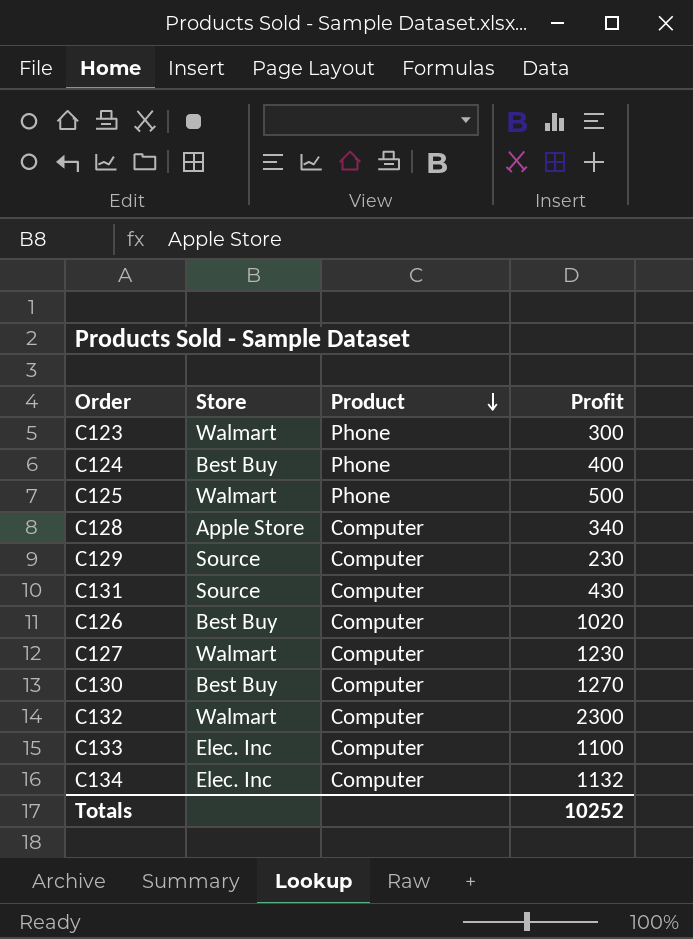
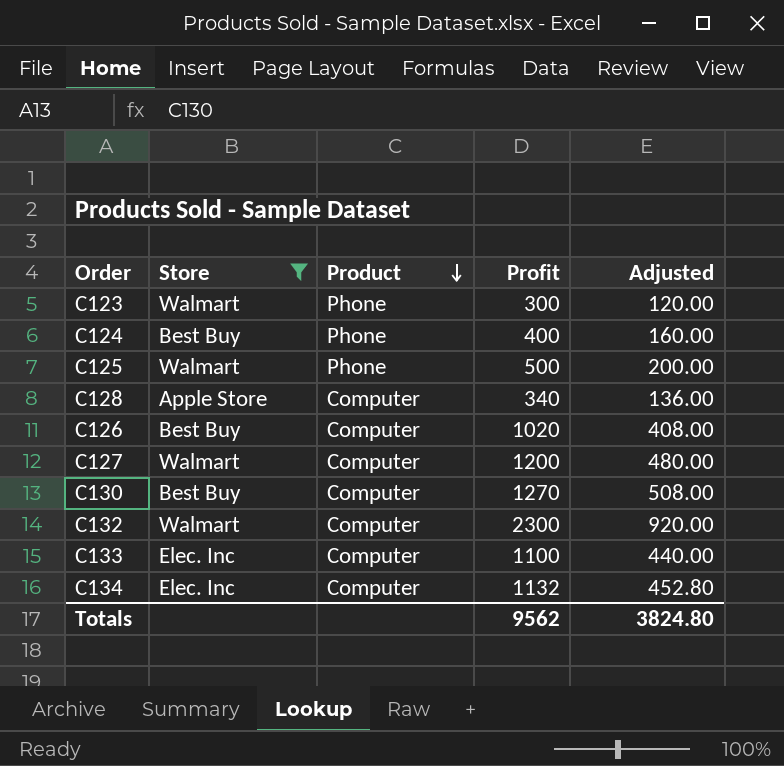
filter: none -> Store != Source
column Adjusted | formula: none -> [Profit] * 0.4
C127 | Profit: 1230 -> 1200
Totals | Profit: 10252 -> 9562

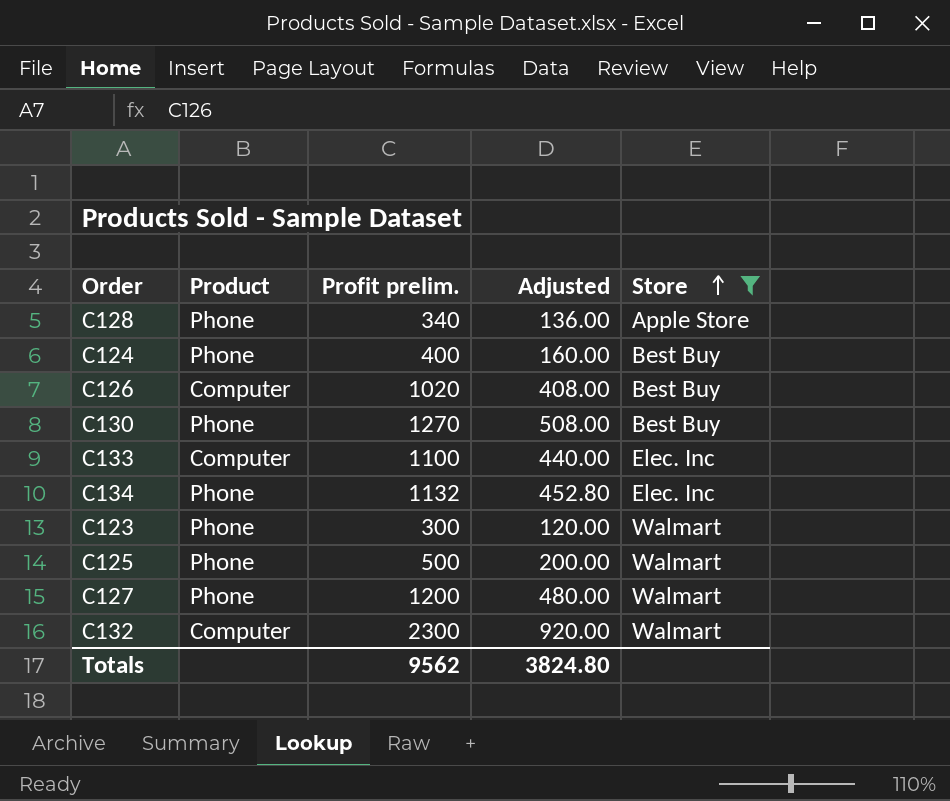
row order: Product descending -> Store ascending
column name: Profit -> Profit prelim.
column Store | position: 2 -> 5
C128 | Product: Computer -> Phone
C130 | Product: Computer -> Phone
C134 | Product: Computer -> Phone
C127 | Product: Computer -> Phone

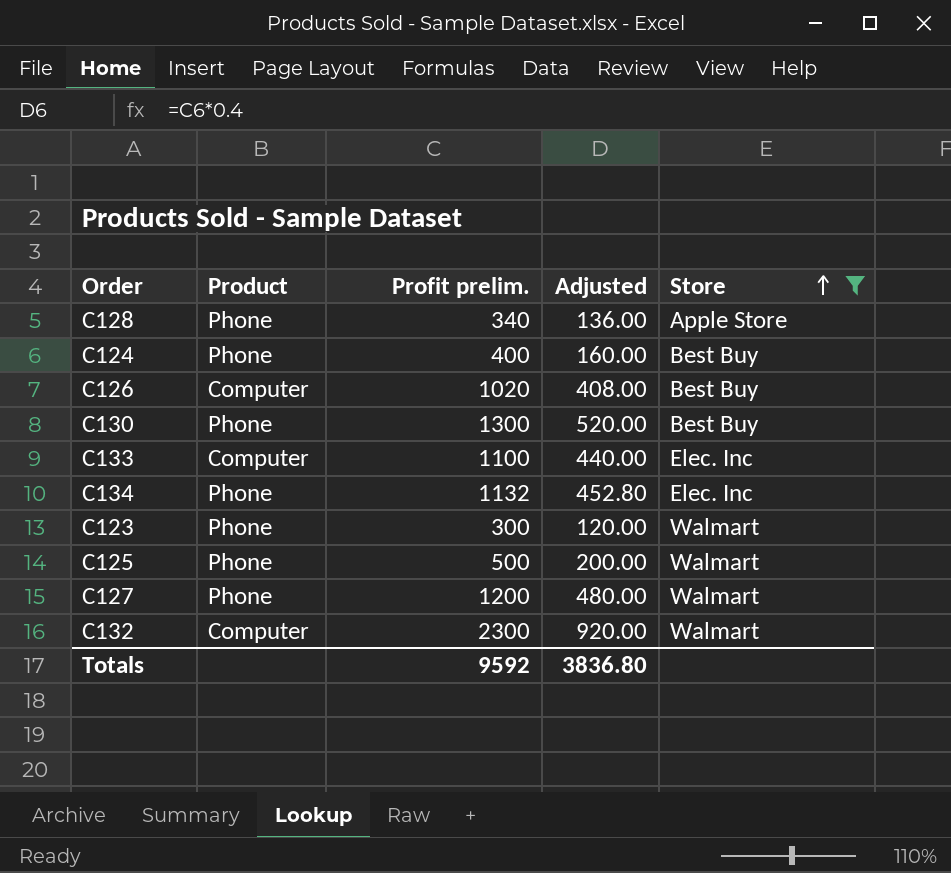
C130 | Profit prelim.: 1270 -> 1300
C130 | Adjusted: 508.00 -> 520.00
Totals | Profit prelim.: 9562 -> 9592
Totals | Adjusted: 3824.80 -> 3836.80

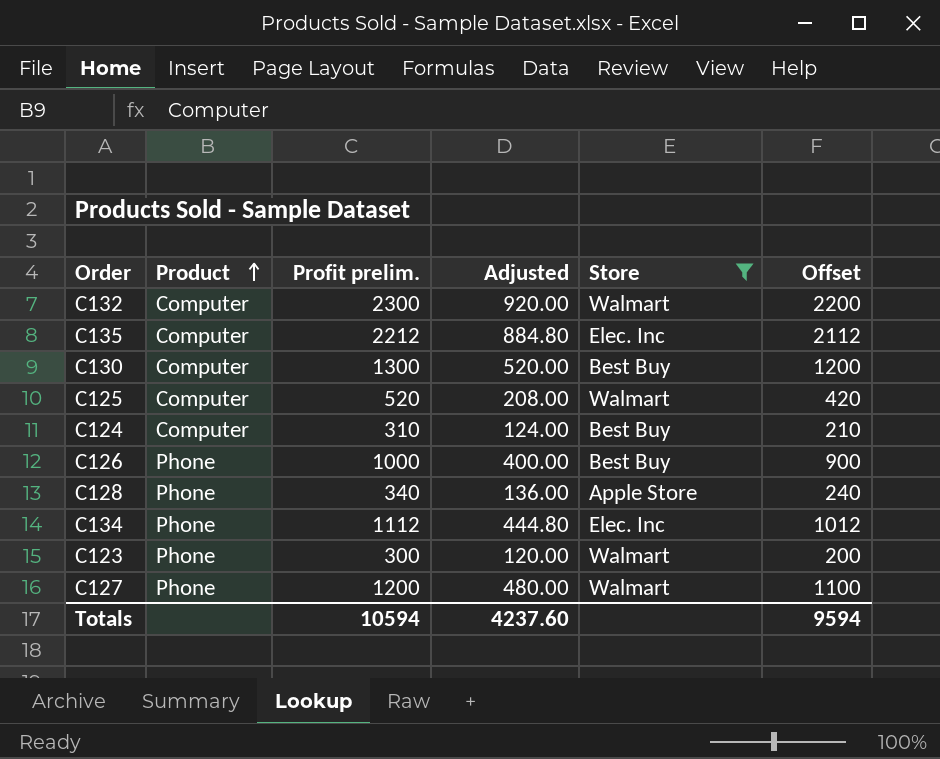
row order: Store ascending -> Product ascending
column Offset | formula: none -> [Profit prelim.] - 100
row C133: Computer | 1100 | 440.00 | Elec. Inc -> none
row C135: none -> Computer | 2212 | 884.80 | Elec. Inc | 2112
C130 | Product: Phone -> Computer
C125 | Product: Phone -> Computer
C125 | Profit prelim.: 500 -> 520
C125 | Adjusted: 200.00 -> 208.00
C124 | Product: Phone -> Computer
C124 | Profit prelim.: 400 -> 310
C124 | Adjusted: 160.00 -> 124.00
C126 | Product: Computer -> Phone
C126 | Profit prelim.: 1020 -> 1000
C126 | Adjusted: 408.00 -> 400.00
C134 | Profit prelim.: 1132 -> 1112
C134 | Adjusted: 452.80 -> 444.80
Totals | Profit prelim.: 9592 -> 10594
Totals | Adjusted: 3836.80 -> 4237.60

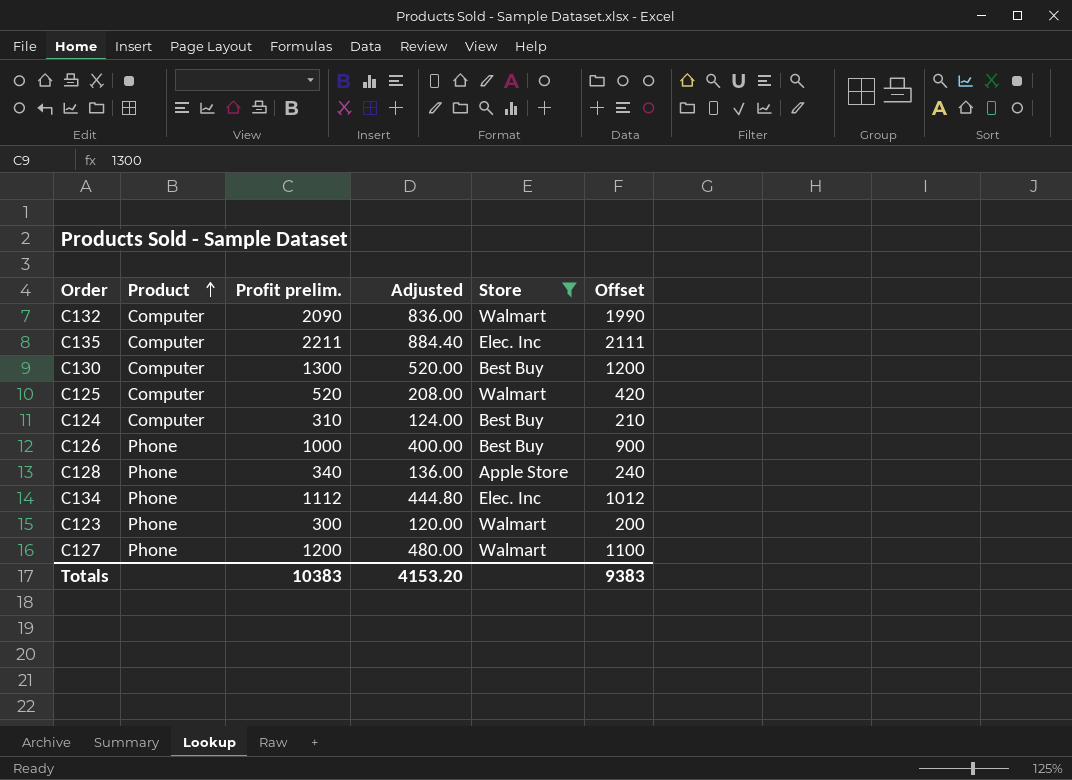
C132 | Profit prelim.: 2300 -> 2090
C132 | Adjusted: 920.00 -> 836.00
C132 | Offset: 2200 -> 1990
C135 | Profit prelim.: 2212 -> 2211
C135 | Adjusted: 884.80 -> 884.40
C135 | Offset: 2112 -> 2111
Totals | Profit prelim.: 10594 -> 10383
Totals | Adjusted: 4237.60 -> 4153.20
Totals | Offset: 9594 -> 9383

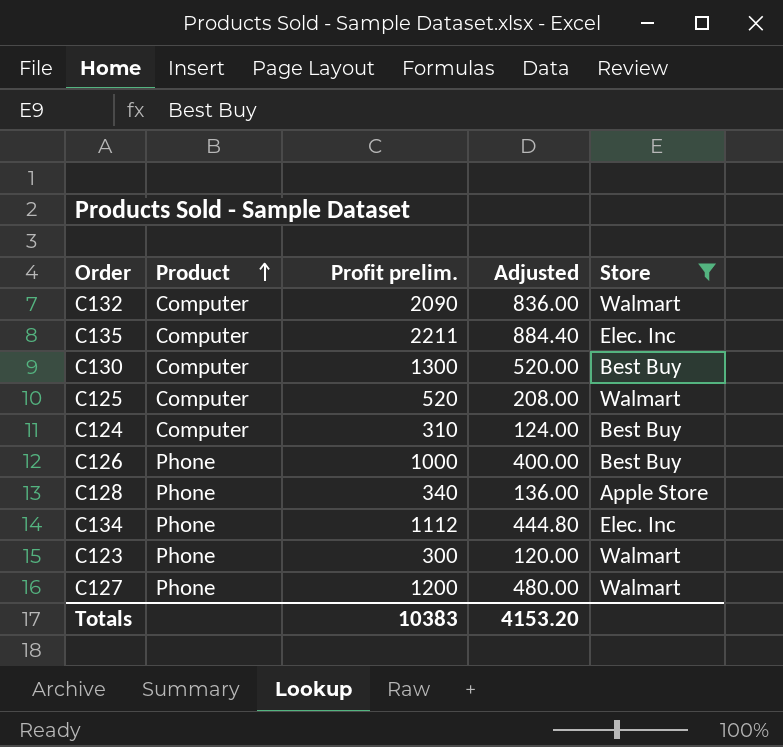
column Offset | formula: [Profit prelim.] - 100 -> none

